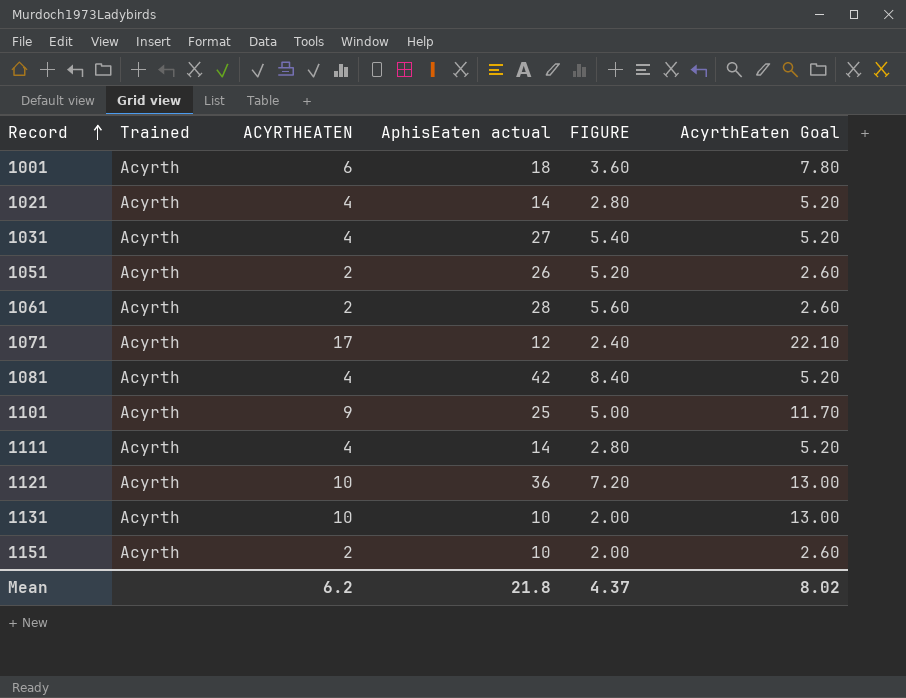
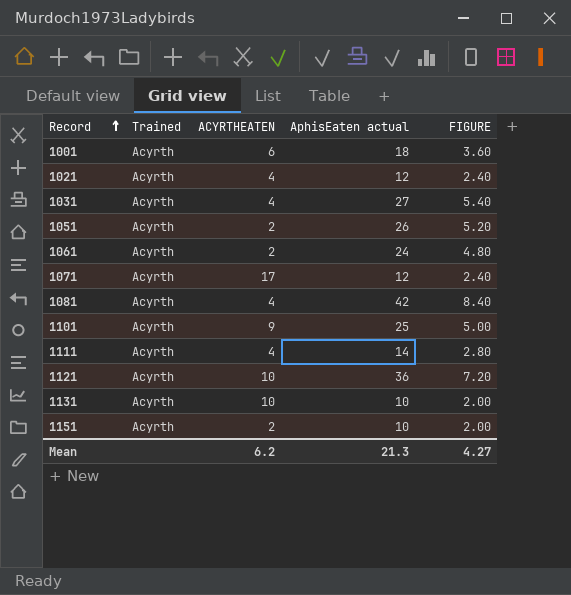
column AcyrthEaten Goal | formula: [ACYRTHEATEN] * 1.3 -> none
1021 | AphisEaten actual: 14 -> 12
1021 | FIGURE: 2.80 -> 2.40
1061 | AphisEaten actual: 28 -> 24
1061 | FIGURE: 5.60 -> 4.80
Mean | AphisEaten actual: 21.8 -> 21.3
Mean | FIGURE: 4.37 -> 4.27

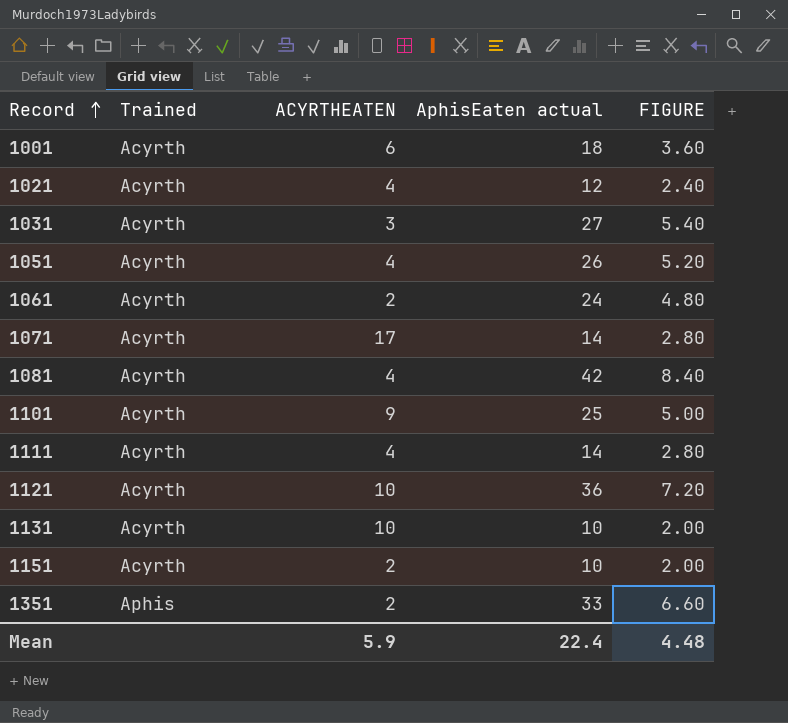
1031 | ACYRTHEATEN: 4 -> 3
1051 | ACYRTHEATEN: 2 -> 4
1071 | AphisEaten actual: 12 -> 14
1071 | FIGURE: 2.40 -> 2.80
row 1351: none -> Aphis | 2 | 33 | 6.60
Mean | ACYRTHEATEN: 6.2 -> 5.9
Mean | AphisEaten actual: 21.3 -> 22.4
Mean | FIGURE: 4.27 -> 4.48

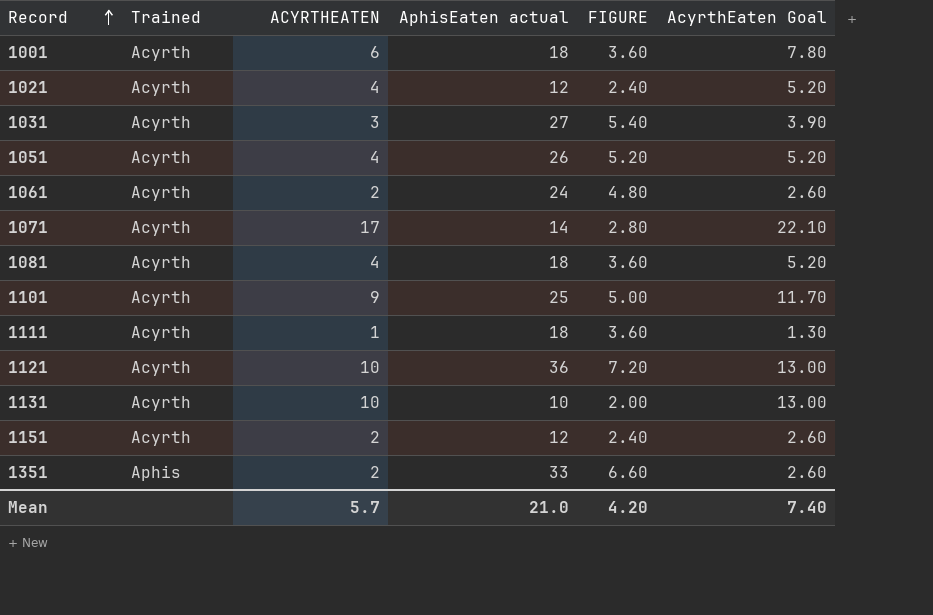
column AcyrthEaten Goal | formula: none -> [ACYRTHEATEN] * 1.3
1081 | AphisEaten actual: 42 -> 18
1081 | FIGURE: 8.40 -> 3.60
1111 | ACYRTHEATEN: 4 -> 1
1111 | AphisEaten actual: 14 -> 18
1111 | FIGURE: 2.80 -> 3.60
1151 | AphisEaten actual: 10 -> 12
1151 | FIGURE: 2.00 -> 2.40
Mean | ACYRTHEATEN: 5.9 -> 5.7
Mean | AphisEaten actual: 22.4 -> 21.0
Mean | FIGURE: 4.48 -> 4.20

